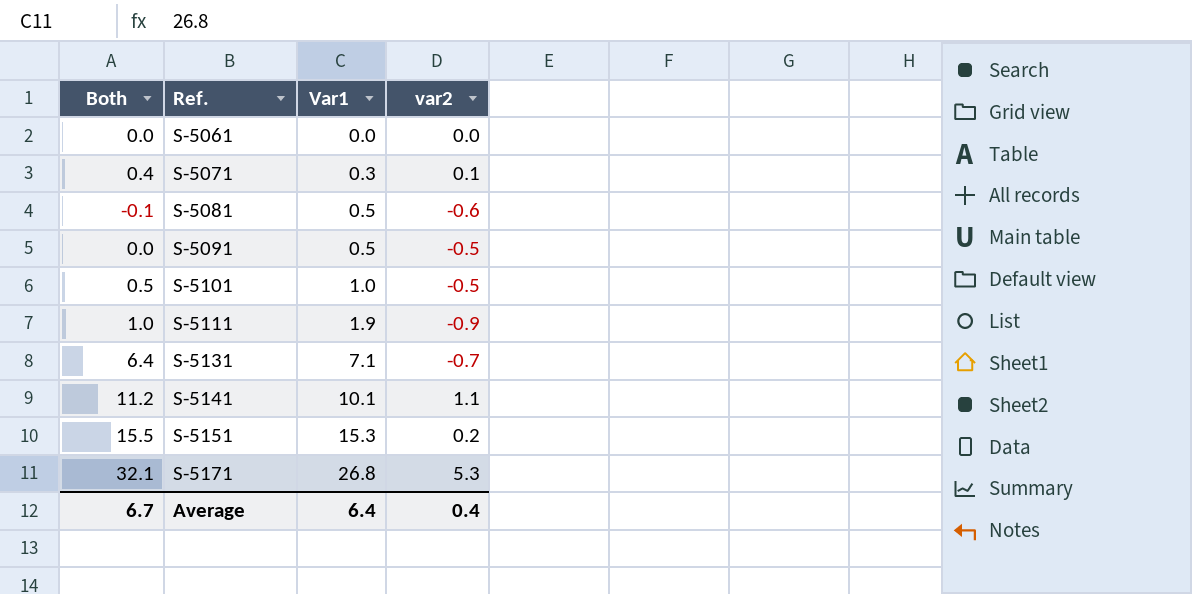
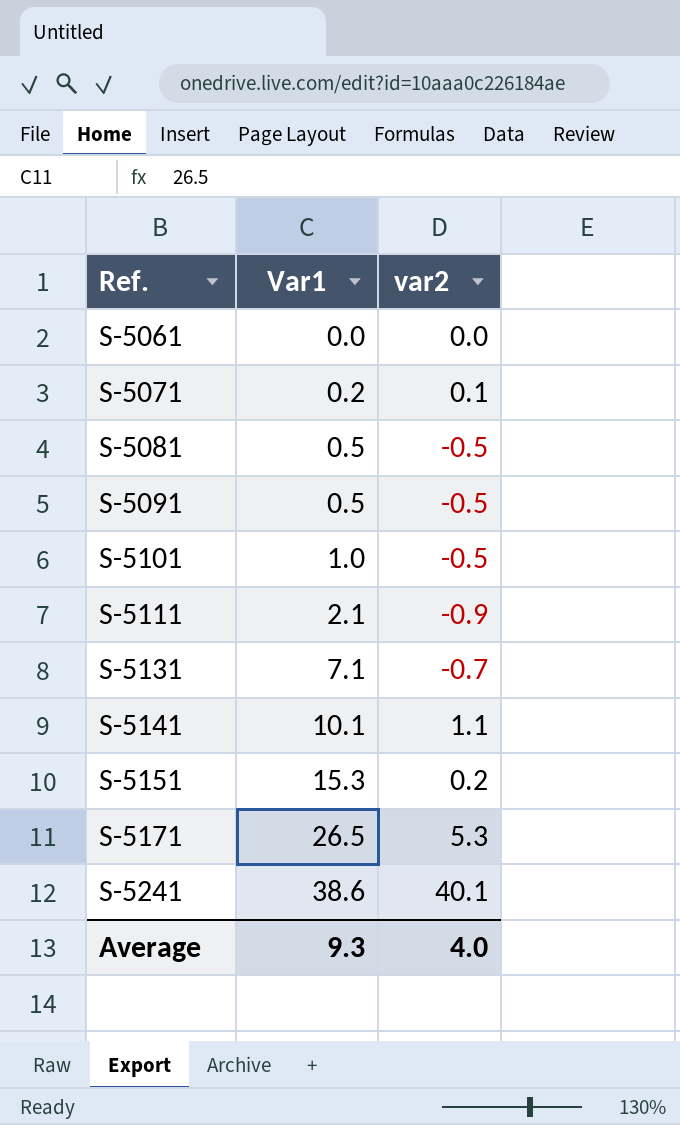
column Both | formula: [Var1] + [var2] -> none
S-5071 | Var1: 0.3 -> 0.2
S-5081 | var2: -0.6 -> -0.5
S-5111 | Var1: 1.9 -> 2.1
S-5171 | Var1: 26.8 -> 26.5
row S-5241: none -> 38.6 | 40.1
Average | Var1: 6.4 -> 9.3
Average | var2: 0.4 -> 4.0

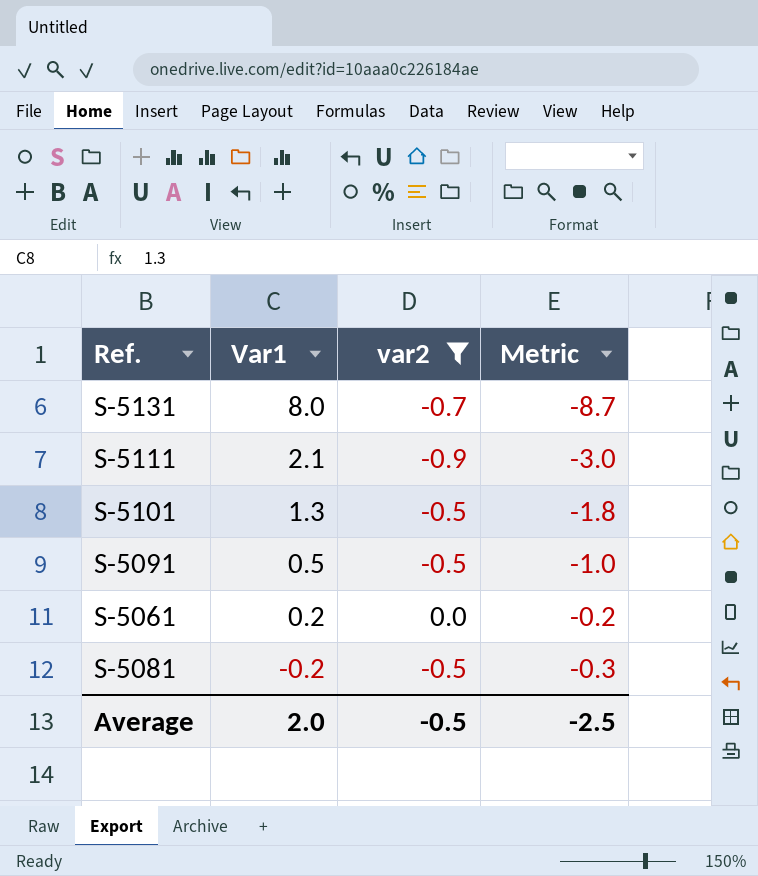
filter: none -> var2 <= 0.0
row order: Ref. ascending -> Var1 descending
column Metric | formula: none -> [var2] - [Var1]
S-5131 | Var1: 7.1 -> 8.0
S-5101 | Var1: 1.0 -> 1.3
S-5061 | Var1: 0.0 -> 0.2
S-5081 | Var1: 0.5 -> -0.2
Average | Var1: 9.3 -> 2.0
Average | var2: 4.0 -> -0.5

